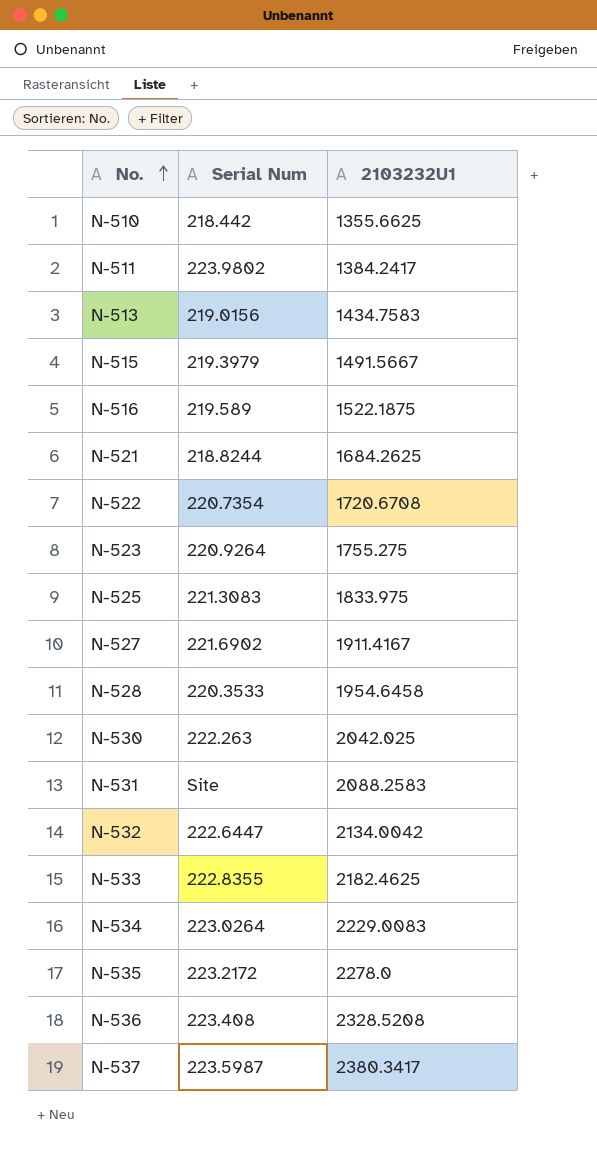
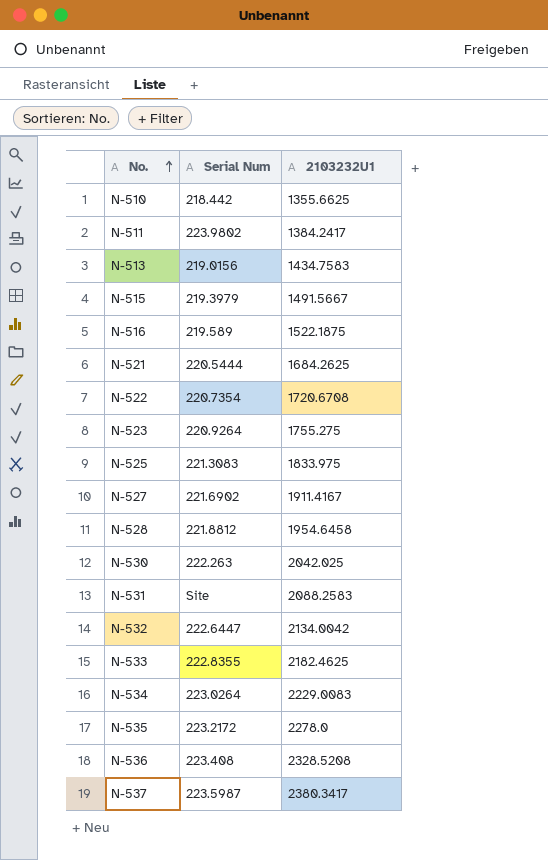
N-521 | Serial Num: 218.8244 -> 220.5444
N-528 | Serial Num: 220.3533 -> 221.8812

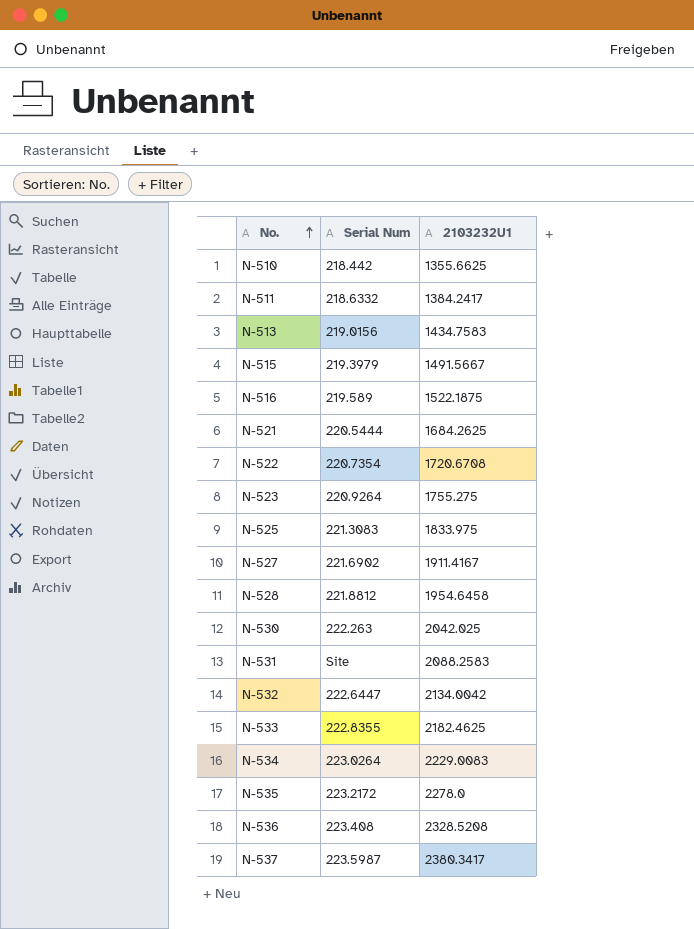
N-511 | Serial Num: 223.9802 -> 218.6332

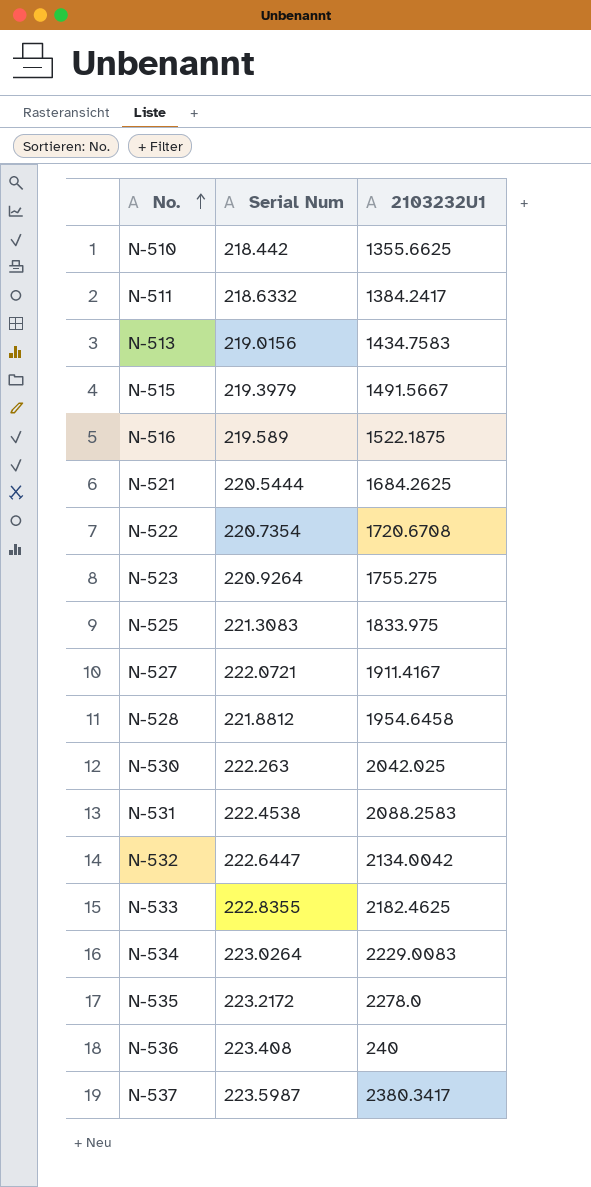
N-527 | Serial Num: 221.6902 -> 222.0721
N-531 | Serial Num: Site -> 222.4538
N-536 | 2103232U1: 2328.5208 -> 240

